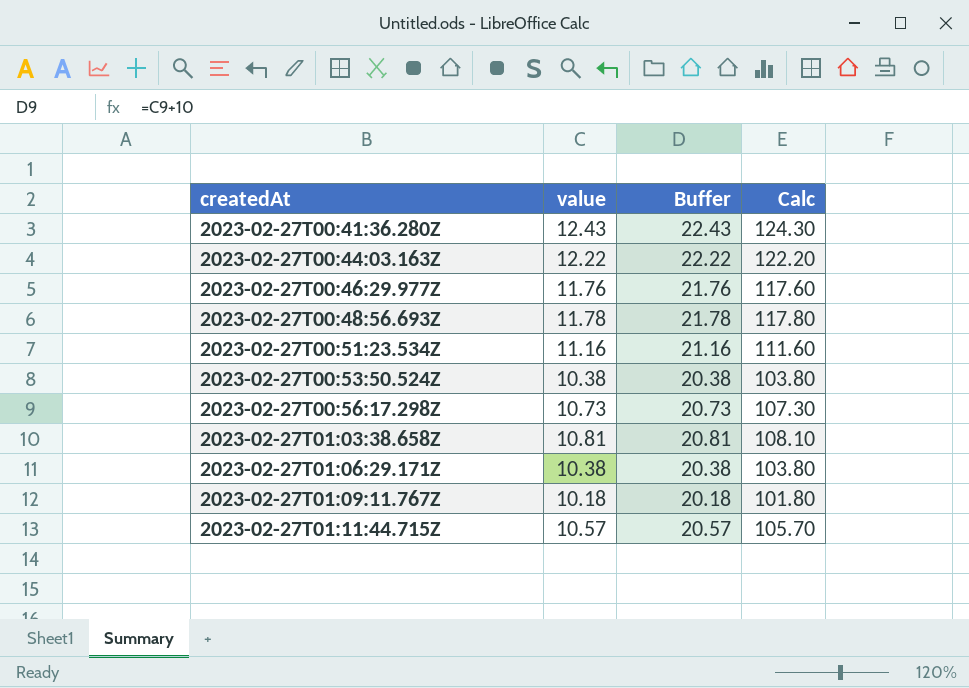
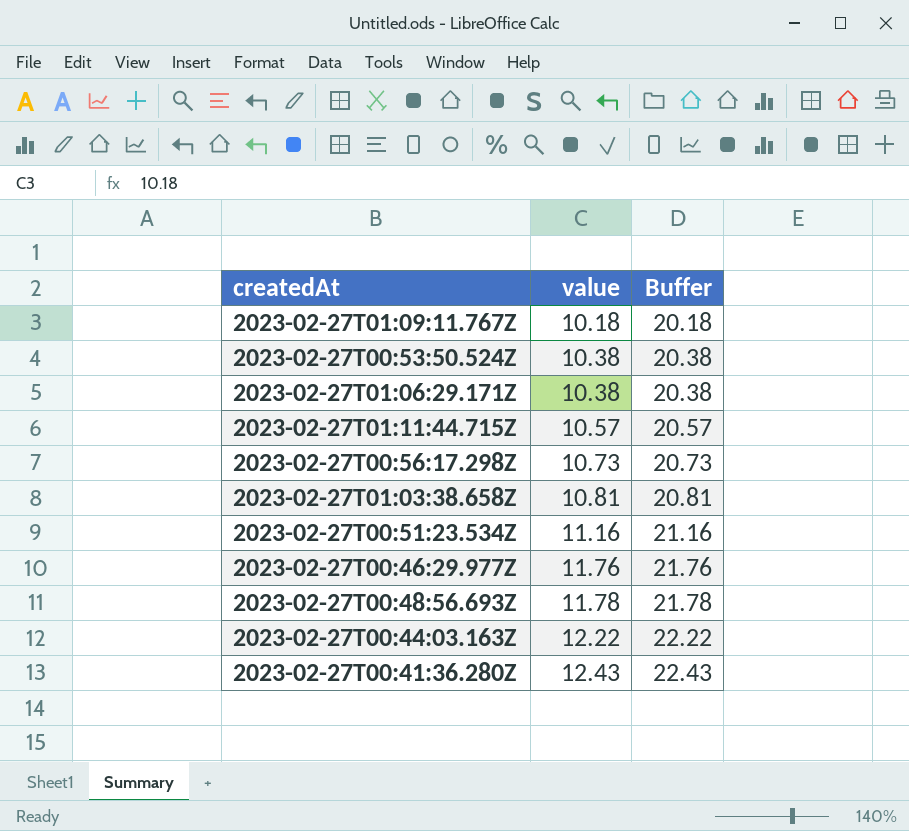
row order: createdAt ascending -> value ascending
column Calc | formula: [value] * 10 -> none

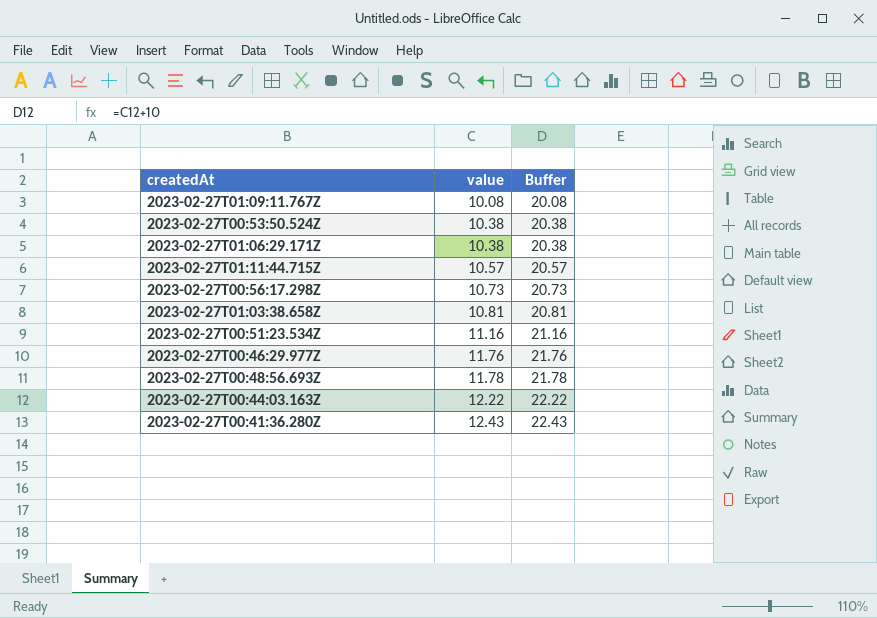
2023-02-27T01:09:11.767Z | value: 10.18 -> 10.08
2023-02-27T01:09:11.767Z | Buffer: 20.18 -> 20.08

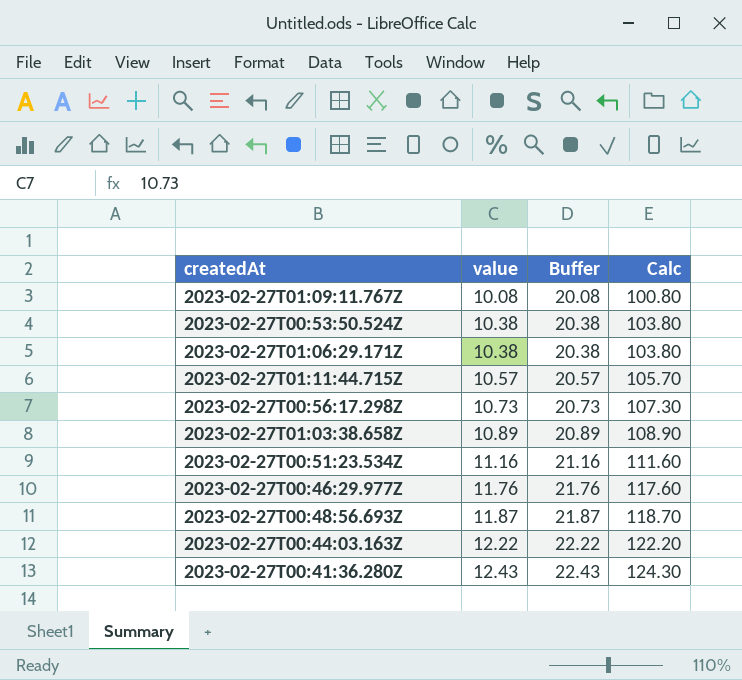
column Calc | formula: none -> [value] * 10
2023-02-27T01:03:38.658Z | value: 10.81 -> 10.89
2023-02-27T01:03:38.658Z | Buffer: 20.81 -> 20.89
2023-02-27T00:48:56.693Z | value: 11.78 -> 11.87
2023-02-27T00:48:56.693Z | Buffer: 21.78 -> 21.87

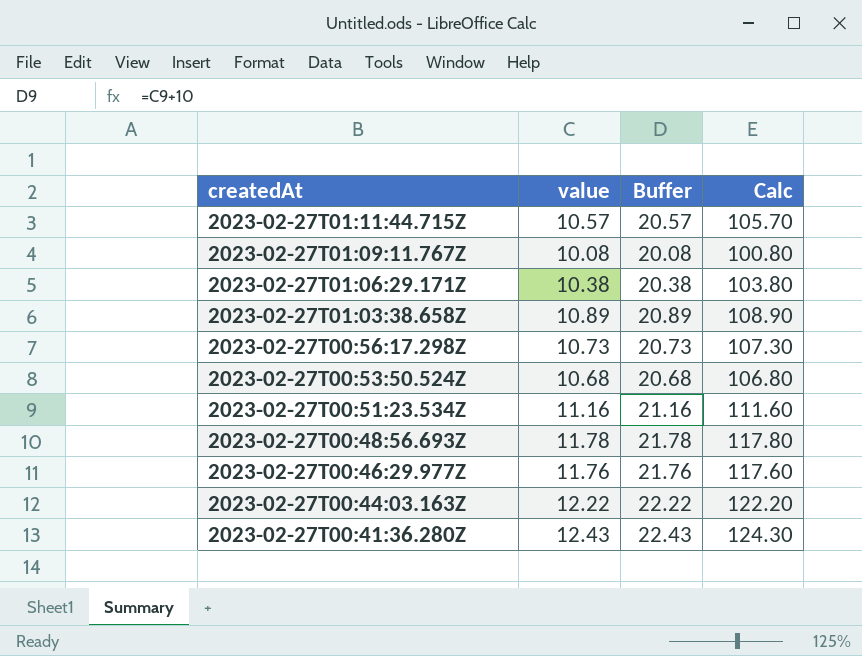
row order: value ascending -> createdAt descending
2023-02-27T00:53:50.524Z | value: 10.38 -> 10.68
2023-02-27T00:53:50.524Z | Buffer: 20.38 -> 20.68
2023-02-27T00:53:50.524Z | Calc: 103.80 -> 106.80
2023-02-27T00:48:56.693Z | value: 11.87 -> 11.78
2023-02-27T00:48:56.693Z | Buffer: 21.87 -> 21.78
2023-02-27T00:48:56.693Z | Calc: 118.70 -> 117.80

